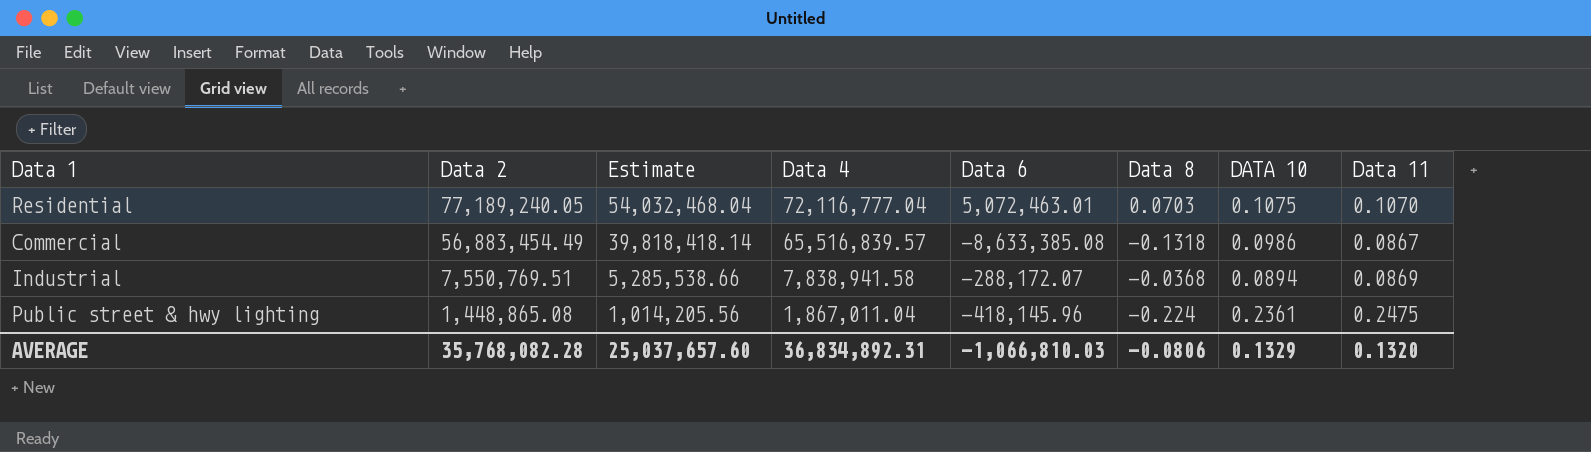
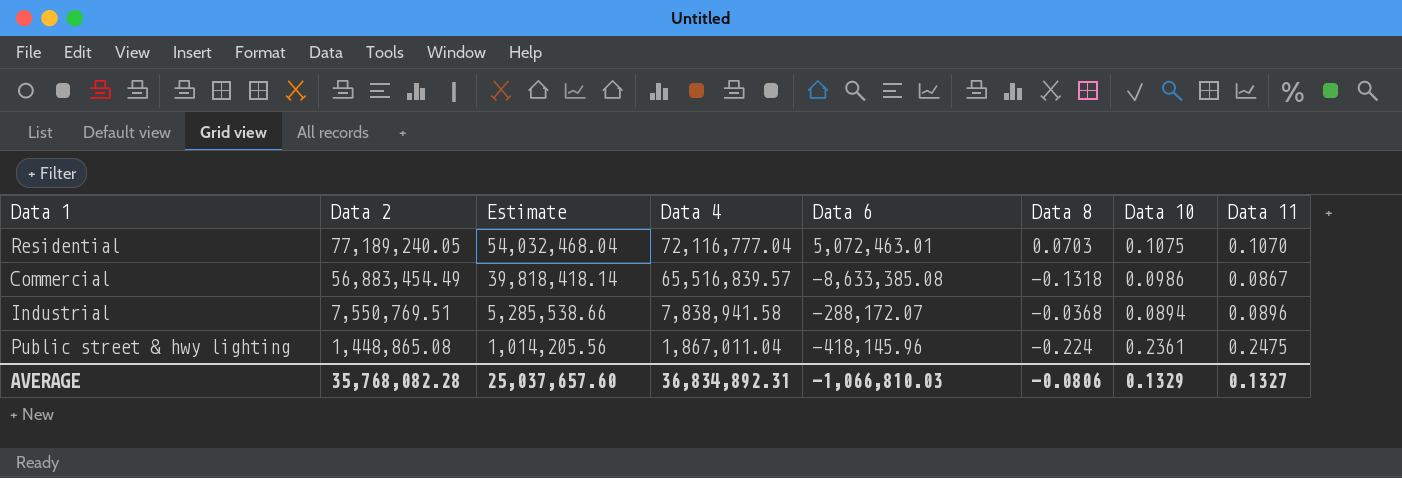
column name: DATA 10 -> Data 10
Industrial | Data 11: 0.0869 -> 0.0896
AVERAGE | Data 11: 0.1320 -> 0.1327

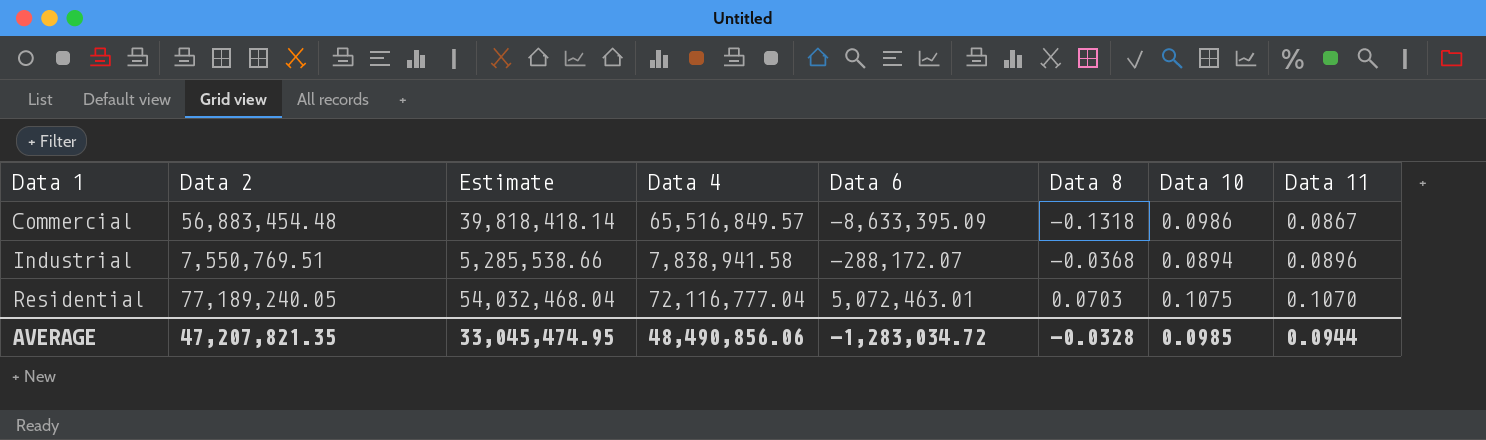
row order: Data 2 descending -> Data 1 ascending
row Public street & hwy lighting: 1,448,865.08 | 1,014,205.56 | 1,867,011.04 | -418,145.96 | -0.224 | 0.2361 | 0.2475 -> none
Commercial | Data 2: 56,883,454.49 -> 56,883,454.48
Commercial | Data 4: 65,516,839.57 -> 65,516,849.57
Commercial | Data 6: -8,633,385.08 -> -8,633,395.09
AVERAGE | Data 2: 35,768,082.28 -> 47,207,821.35
AVERAGE | Estimate: 25,037,657.60 -> 33,045,474.95
AVERAGE | Data 4: 36,834,892.31 -> 48,490,856.06
AVERAGE | Data 6: -1,066,810.03 -> -1,283,034.72
AVERAGE | Data 8: -0.0806 -> -0.0328
AVERAGE | Data 10: 0.1329 -> 0.0985
AVERAGE | Data 11: 0.1327 -> 0.0944

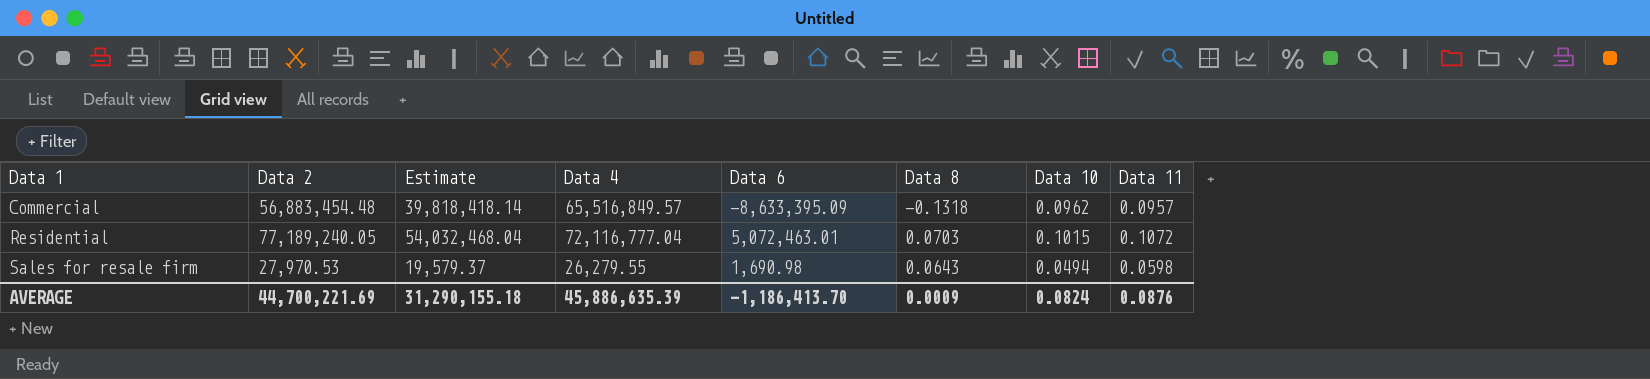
row Industrial: 7,550,769.51 | 5,285,538.66 | 7,838,941.58 | -288,172.07 | -0.0368 | 0.0894 | 0.0896 -> none
Commercial | Data 10: 0.0986 -> 0.0962
Commercial | Data 11: 0.0867 -> 0.0957
Residential | Data 10: 0.1075 -> 0.1015
Residential | Data 11: 0.1070 -> 0.1072
row Sales for resale firm: none -> 27,970.53 | 19,579.37 | 26,279.55 | 1,690.98 | 0.0643 | 0.0494 | 0.0598
AVERAGE | Data 2: 47,207,821.35 -> 44,700,221.69
AVERAGE | Estimate: 33,045,474.95 -> 31,290,155.18
AVERAGE | Data 4: 48,490,856.06 -> 45,886,635.39
AVERAGE | Data 6: -1,283,034.72 -> -1,186,413.70
AVERAGE | Data 8: -0.0328 -> 0.0009
AVERAGE | Data 10: 0.0985 -> 0.0824
AVERAGE | Data 11: 0.0944 -> 0.0876

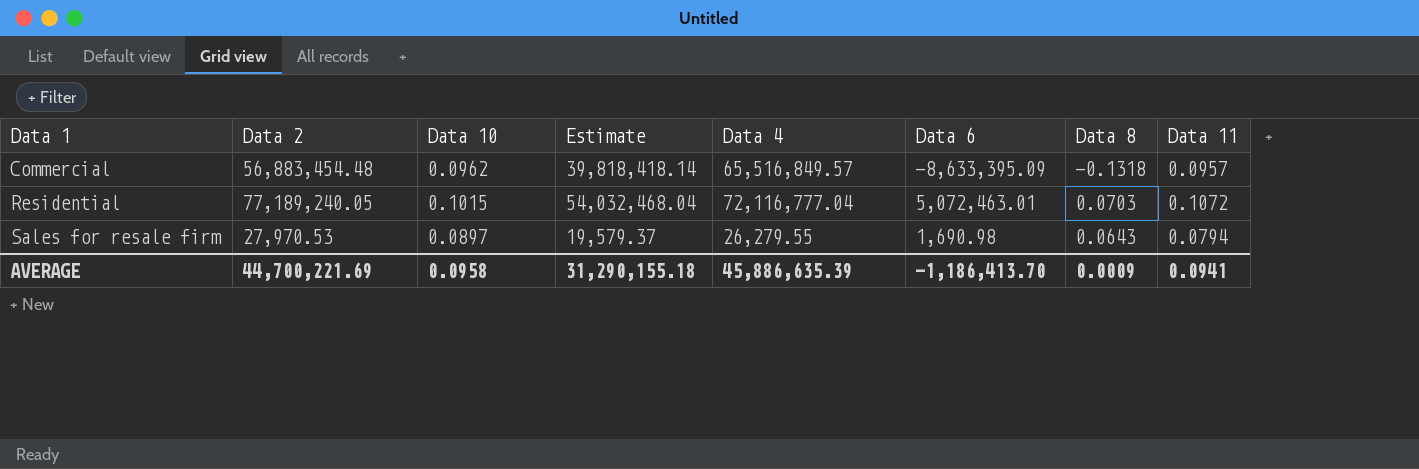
column Data 10 | position: 7 -> 3
Sales for resale firm | Data 10: 0.0494 -> 0.0897
Sales for resale firm | Data 11: 0.0598 -> 0.0794
AVERAGE | Data 10: 0.0824 -> 0.0958
AVERAGE | Data 11: 0.0876 -> 0.0941

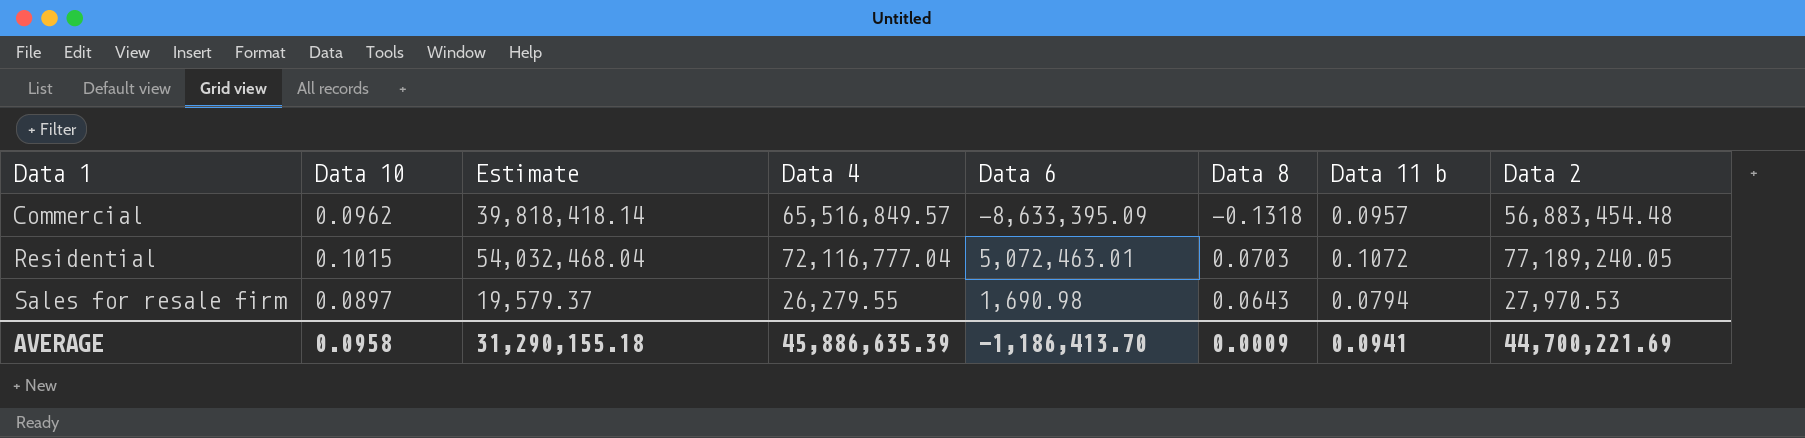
column name: Data 11 -> Data 11 b
column Data 2 | position: 2 -> 8

